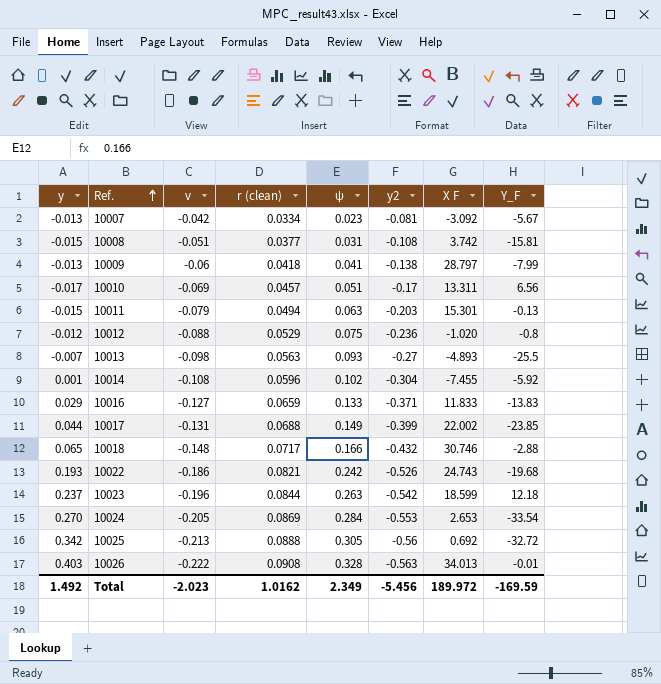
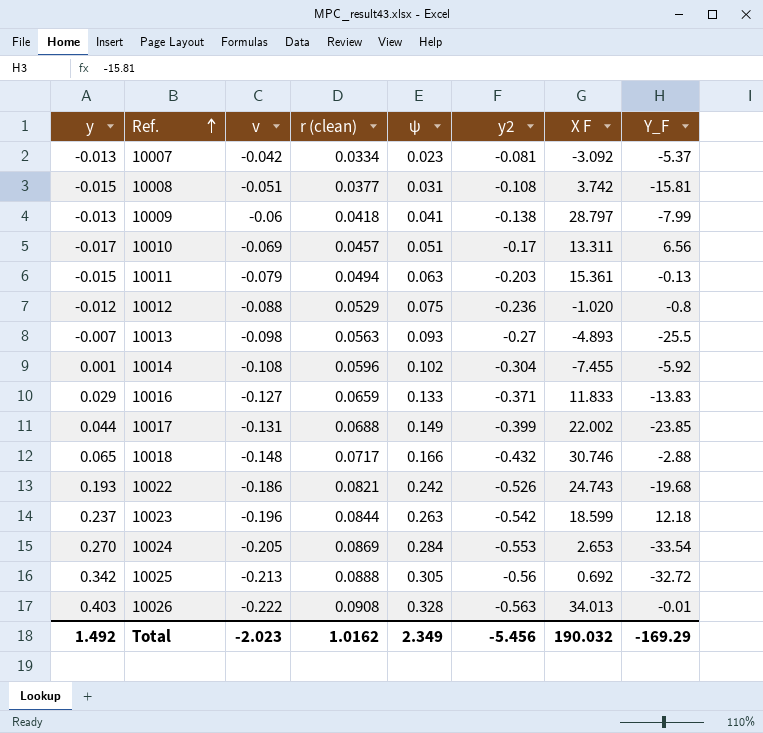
10007 | Y_F: -5.67 -> -5.37
10011 | X F: 15.301 -> 15.361
Total | X F: 189.972 -> 190.032
Total | Y_F: -169.59 -> -169.29

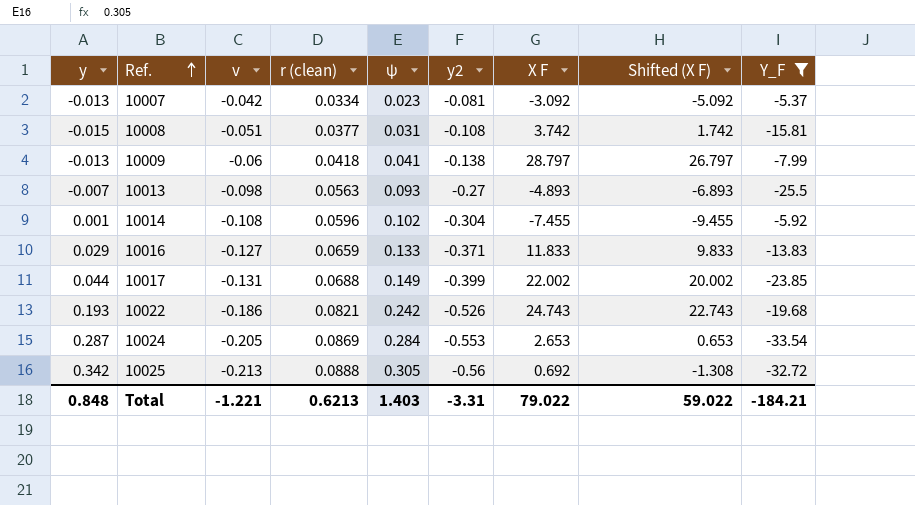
filter: none -> Y_F <= -5.37
column Shifted (X F) | formula: none -> [X F] - 2
10024 | y: 0.270 -> 0.287
Total | y: 1.492 -> 0.848
Total | v: -2.023 -> -1.221
Total | r (clean): 1.0162 -> 0.6213
Total | ψ: 2.349 -> 1.403
Total | y2: -5.456 -> -3.31
Total | X F: 190.032 -> 79.022
Total | Y_F: -169.29 -> -184.21

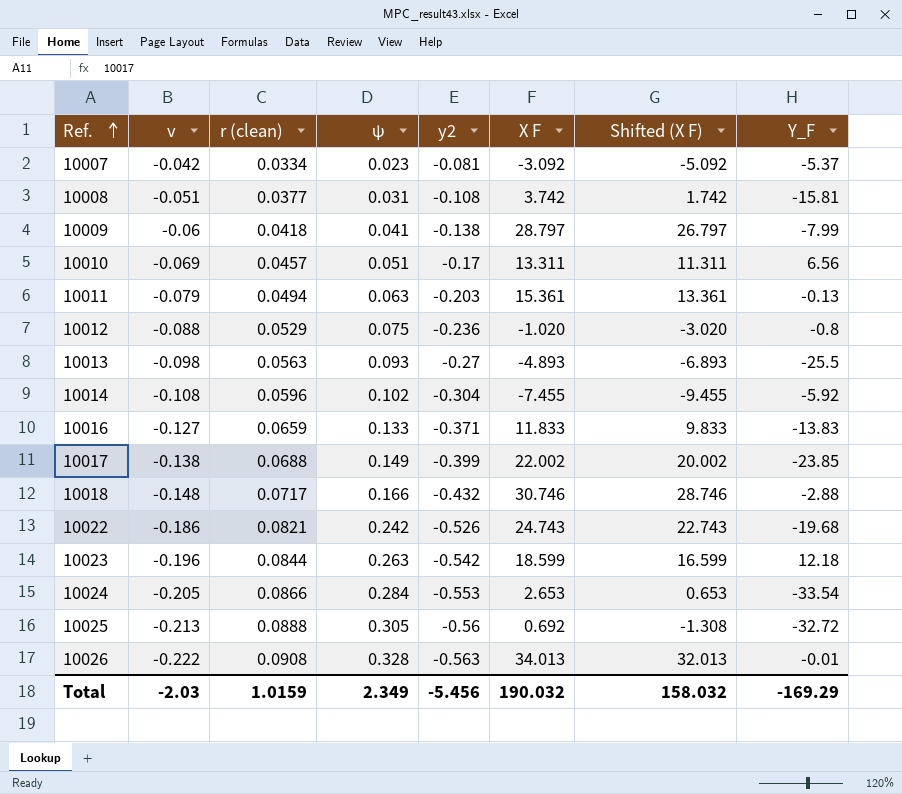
filter: Y_F <= -5.37 -> none
column y | position: 1 -> none
10017 | v: -0.131 -> -0.138
10024 | r (clean): 0.0869 -> 0.0866
Total | v: -1.221 -> -2.03
Total | r (clean): 0.6213 -> 1.0159
Total | ψ: 1.403 -> 2.349
Total | y2: -3.31 -> -5.456
Total | X F: 79.022 -> 190.032
Total | Shifted (X F): 59.022 -> 158.032
Total | Y_F: -184.21 -> -169.29

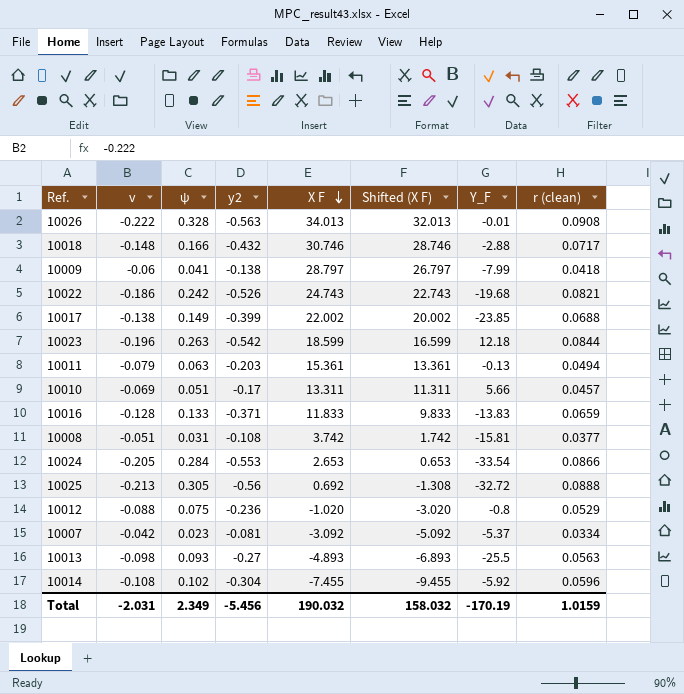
row order: Ref. ascending -> X F descending
column r (clean) | position: 3 -> 8
10010 | Y_F: 6.56 -> 5.66
10016 | v: -0.127 -> -0.128
Total | v: -2.03 -> -2.031
Total | Y_F: -169.29 -> -170.19

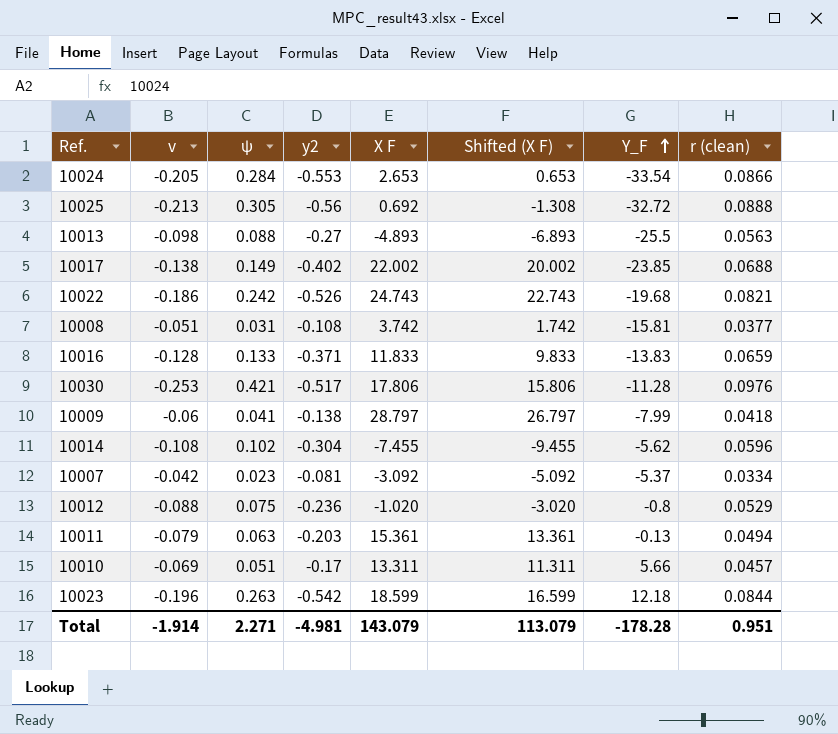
row order: X F descending -> Y_F ascending
row 10026: -0.222 | 0.328 | -0.563 | 34.013 | 32.013 | -0.01 | 0.0908 -> none
row 10018: -0.148 | 0.166 | -0.432 | 30.746 | 28.746 | -2.88 | 0.0717 -> none
10013 | ψ: 0.093 -> 0.088
10017 | y2: -0.399 -> -0.402
row 10030: none -> -0.253 | 0.421 | -0.517 | 17.806 | 15.806 | -11.28 | 0.0976
10014 | Y_F: -5.92 -> -5.62
Total | v: -2.031 -> -1.914
Total | ψ: 2.349 -> 2.271
Total | y2: -5.456 -> -4.981
Total | X F: 190.032 -> 143.079
Total | Shifted (X F): 158.032 -> 113.079
Total | Y_F: -170.19 -> -178.28
Total | r (clean): 1.0159 -> 0.951

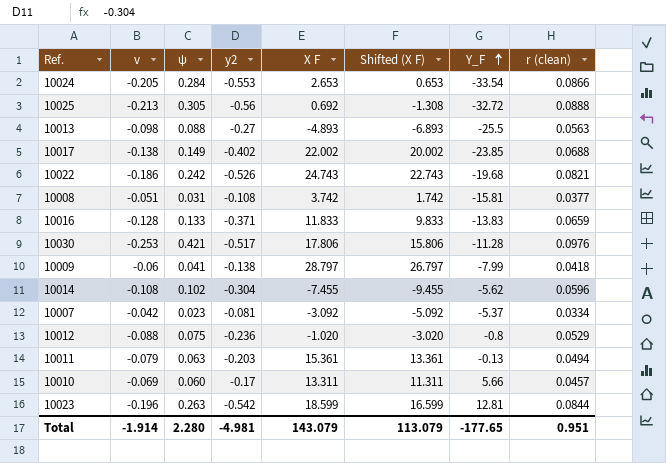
10010 | ψ: 0.051 -> 0.060
10023 | Y_F: 12.18 -> 12.81
Total | ψ: 2.271 -> 2.280
Total | Y_F: -178.28 -> -177.65

